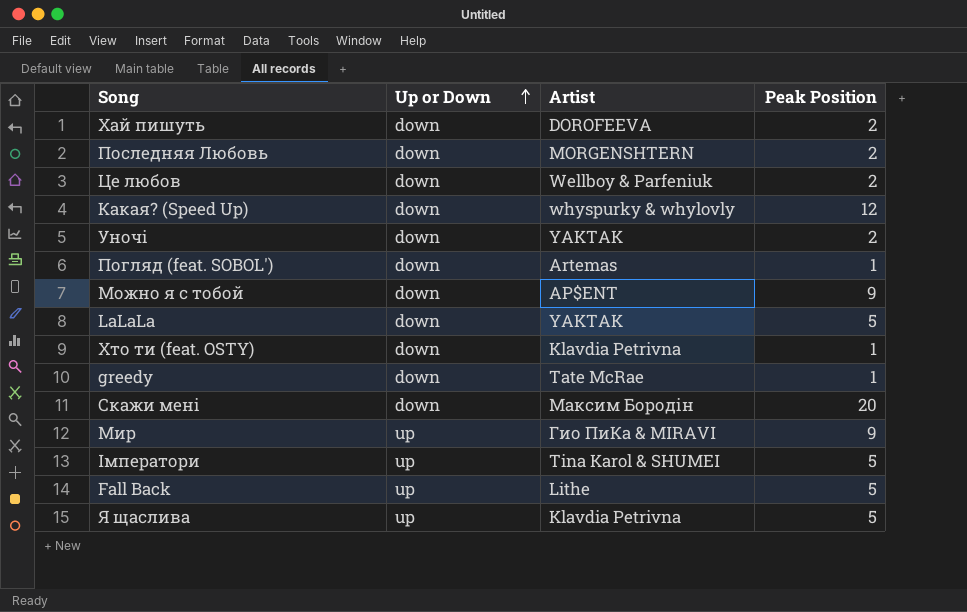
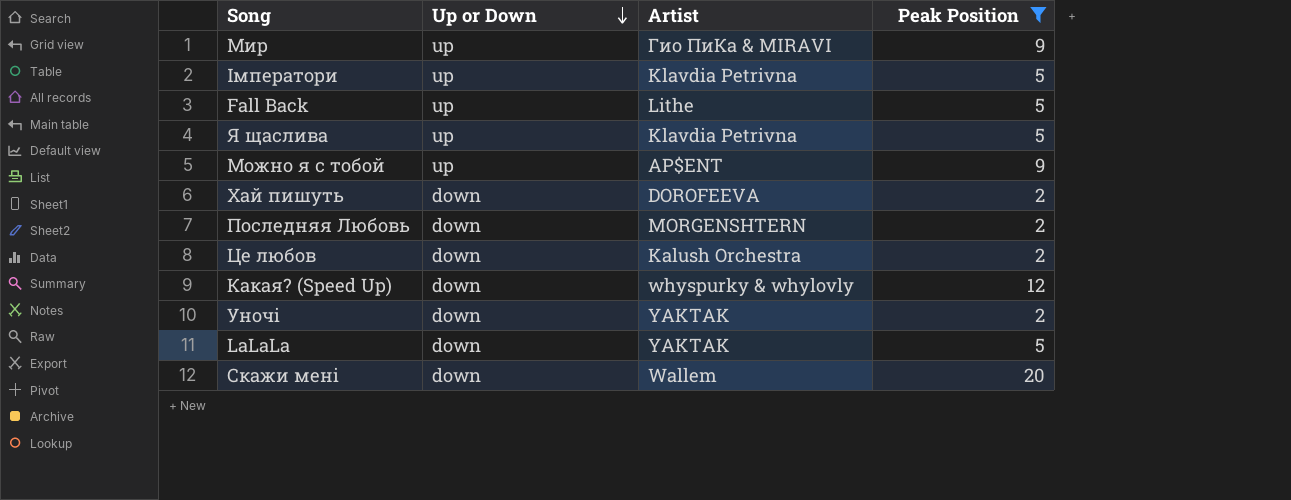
filter: none -> Peak Position != 1
row order: Up or Down ascending -> Up or Down descending
Імператори | Artist: Tina Karol & SHUMEI -> Klavdia Petrivna
Можно я с тобой | Up or Down: down -> up
Це любов | Artist: Wellboy & Parfeniuk -> Kalush Orchestra
Скажи мені | Artist: Максим Бородін -> Wallem

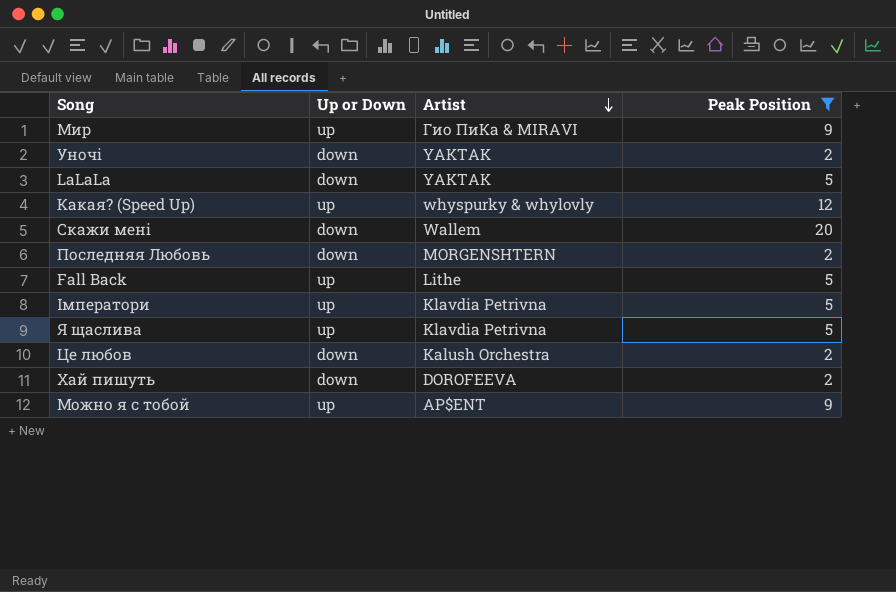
row order: Up or Down descending -> Artist descending
Какая? (Speed Up) | Up or Down: down -> up

